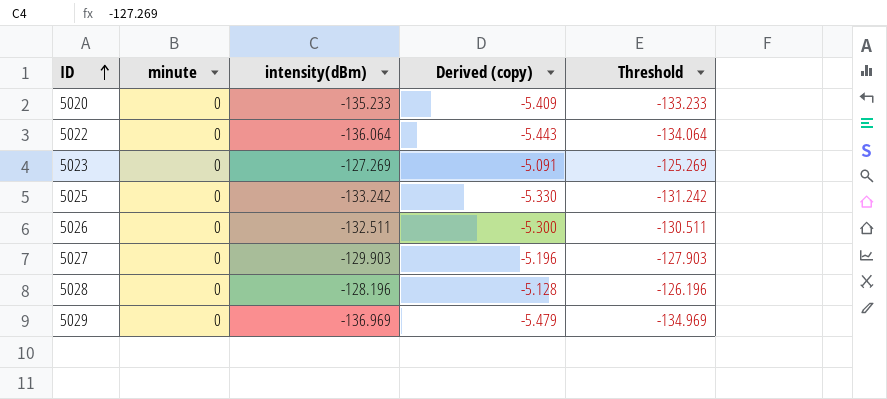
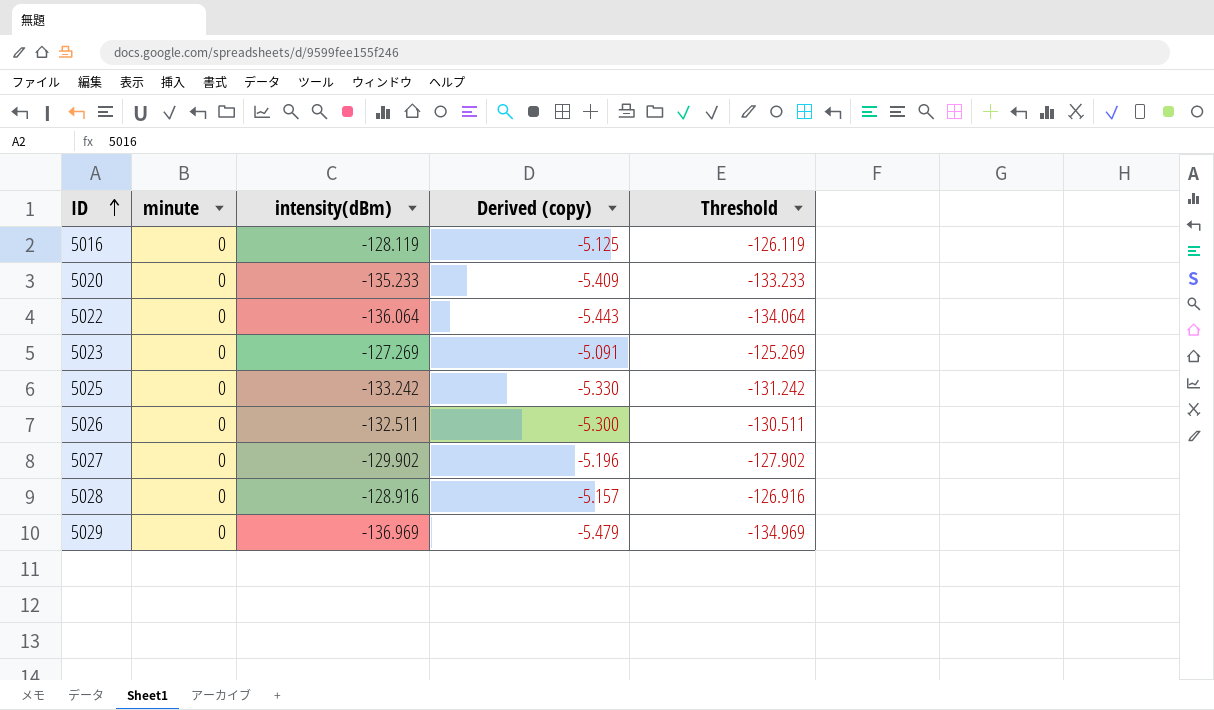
row 5016: none -> 0 | -128.119 | -5.125 | -126.119
5027 | intensity(dBm): -129.903 -> -129.902
5027 | Threshold: -127.903 -> -127.902
5028 | intensity(dBm): -128.196 -> -128.916
5028 | Derived (copy): -5.128 -> -5.157
5028 | Threshold: -126.196 -> -126.916

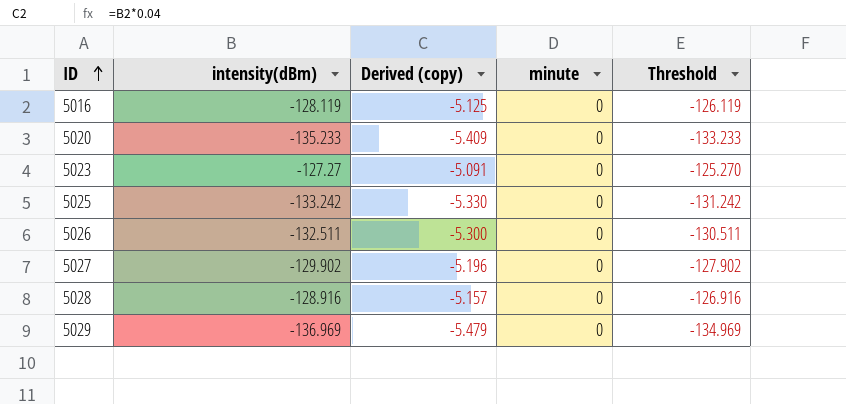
column minute | position: 2 -> 4
row 5022: 0 | -136.064 | -5.443 | -134.064 -> none
5023 | intensity(dBm): -127.269 -> -127.27
5023 | Threshold: -125.269 -> -125.270

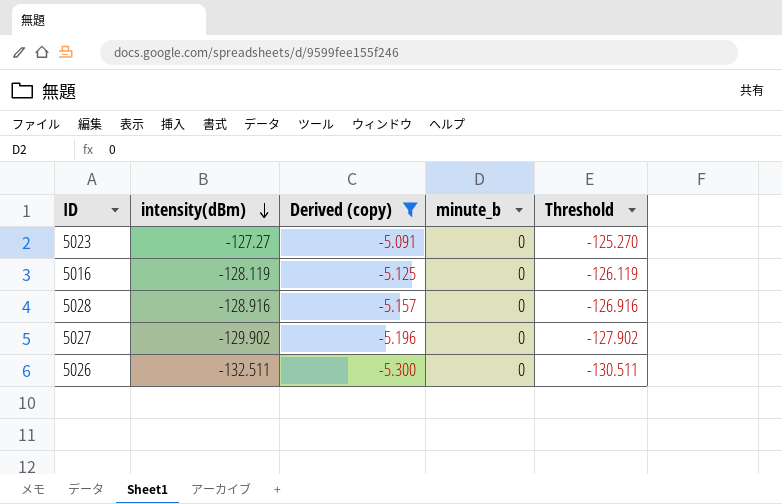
filter: none -> Derived (copy) >= -5.300
row order: ID ascending -> intensity(dBm) descending
column name: minute -> minute_b

